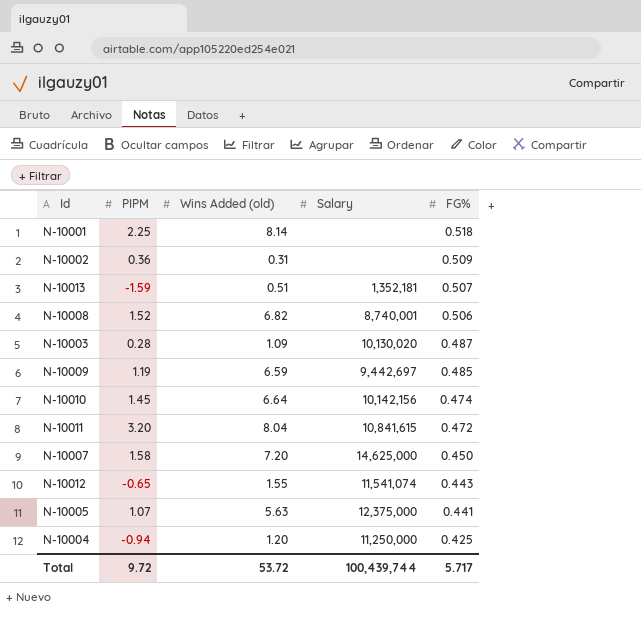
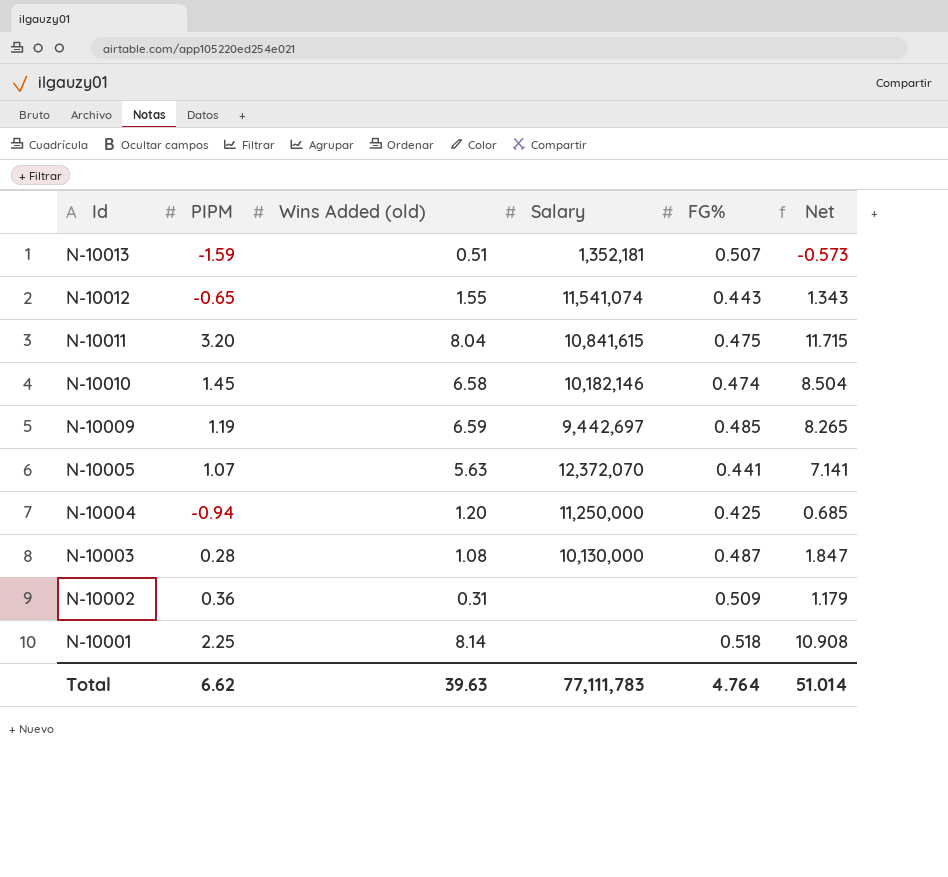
row order: FG% descending -> Id descending
column Net | formula: none -> [PIPM] + [Wins Added (old)] + [FG%]
row N-10008: 1.52 | 6.82 | 8,740,001 | 0.506 -> none
row N-10007: 1.58 | 7.20 | 14,625,000 | 0.450 -> none
N-10011 | FG%: 0.472 -> 0.475
N-10010 | Wins Added (old): 6.64 -> 6.58
N-10010 | Salary: 10,142,156 -> 10,182,146
N-10005 | Salary: 12,375,000 -> 12,372,070
N-10003 | Wins Added (old): 1.09 -> 1.08
N-10003 | Salary: 10,130,020 -> 10,130,000
Total | PIPM: 9.72 -> 6.62
Total | Wins Added (old): 53.72 -> 39.63
Total | Salary: 100,439,744 -> 77,111,783
Total | FG%: 5.717 -> 4.764

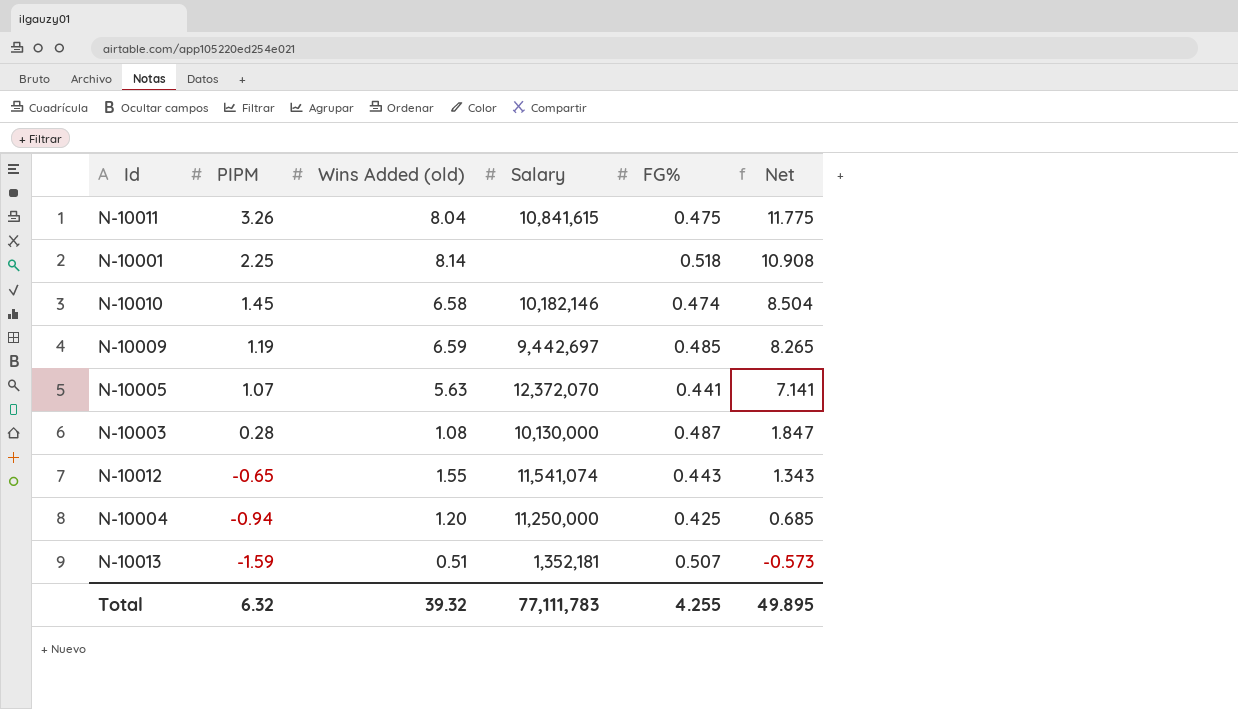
row order: Id descending -> PIPM descending
row N-10002: 0.36 | 0.31 | none | 0.509 | 1.179 -> none
N-10011 | PIPM: 3.20 -> 3.26
N-10011 | Net: 11.715 -> 11.775
Total | PIPM: 6.62 -> 6.32
Total | Wins Added (old): 39.63 -> 39.32
Total | FG%: 4.764 -> 4.255
Total | Net: 51.014 -> 49.895

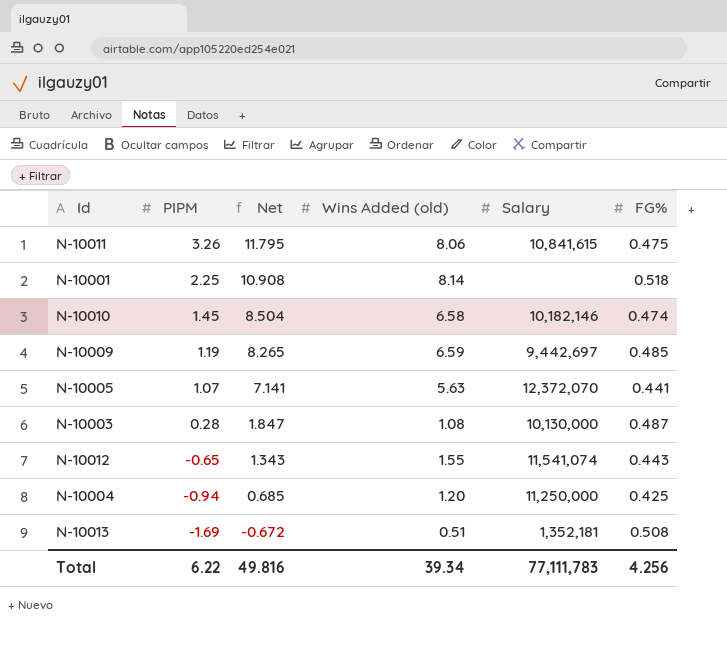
column Net | position: 6 -> 3
N-10011 | Net: 11.775 -> 11.795
N-10011 | Wins Added (old): 8.04 -> 8.06
N-10013 | PIPM: -1.59 -> -1.69
N-10013 | Net: -0.573 -> -0.672
N-10013 | FG%: 0.507 -> 0.508
Total | PIPM: 6.32 -> 6.22
Total | Net: 49.895 -> 49.816
Total | Wins Added (old): 39.32 -> 39.34
Total | FG%: 4.255 -> 4.256

